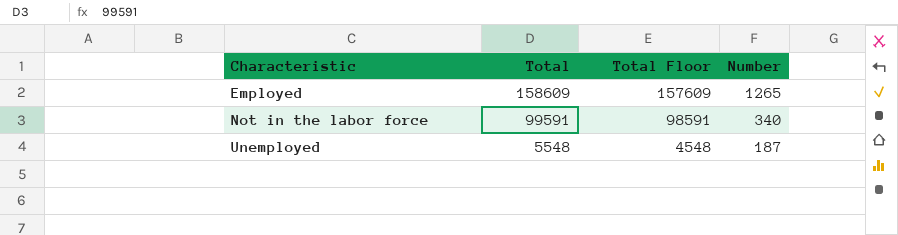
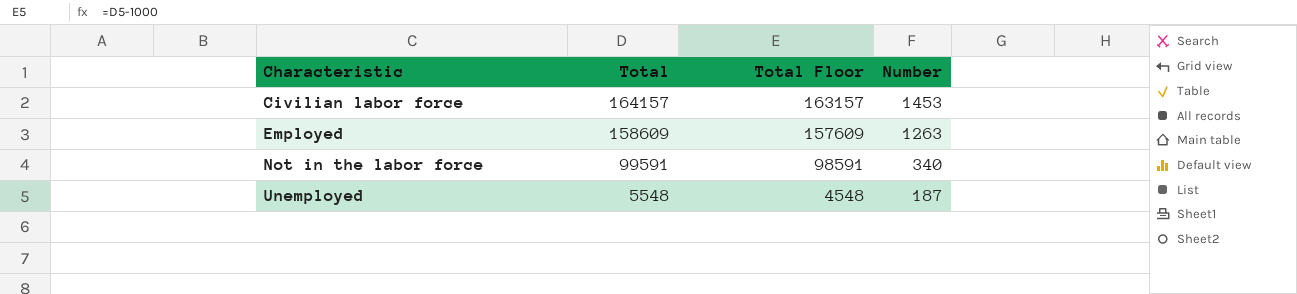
row Civilian labor force: none -> 164157 | 163157 | 1453
Employed | Number: 1265 -> 1263

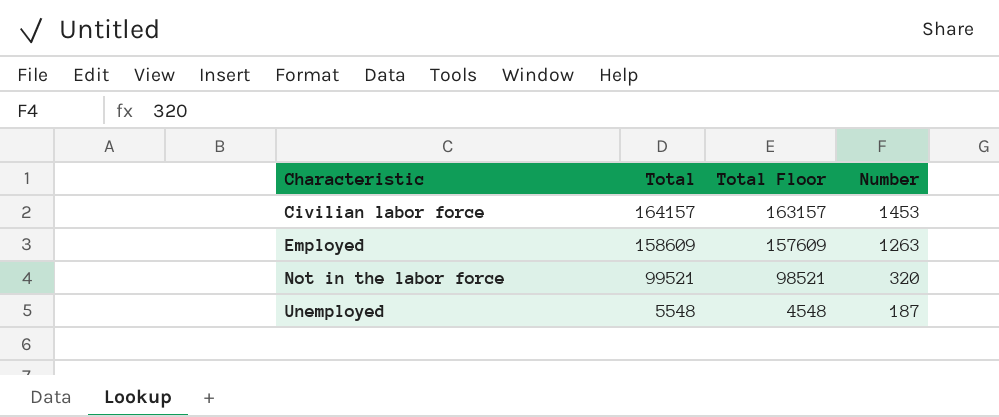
Not in the labor force | Total: 99591 -> 99521
Not in the labor force | Total Floor: 98591 -> 98521
Not in the labor force | Number: 340 -> 320

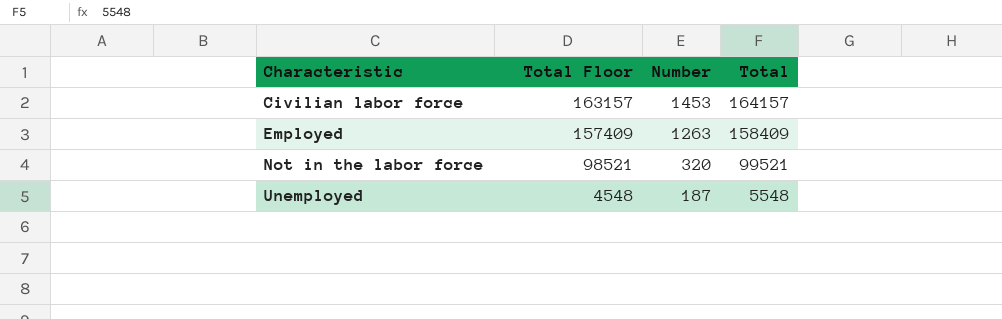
column Total | position: 2 -> 4
Employed | Total Floor: 157609 -> 157409
Employed | Total: 158609 -> 158409

